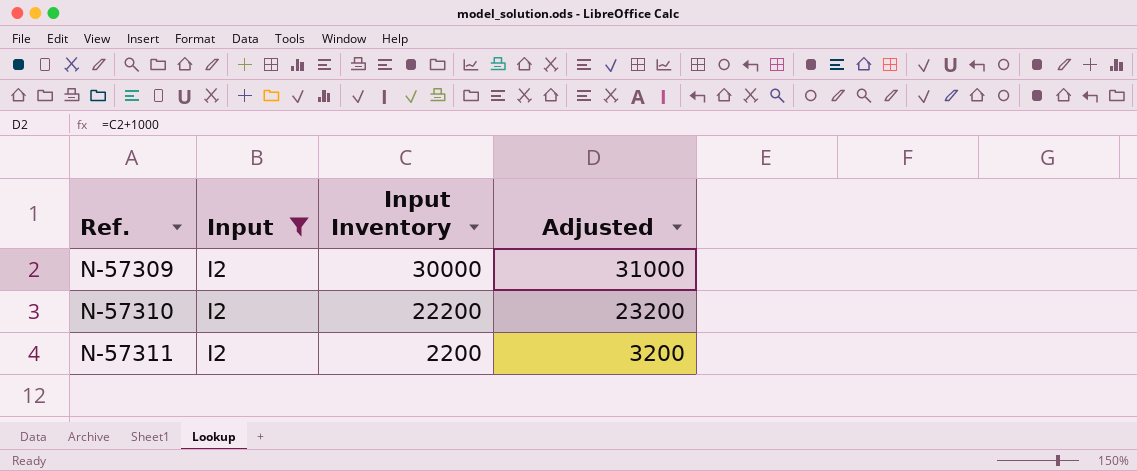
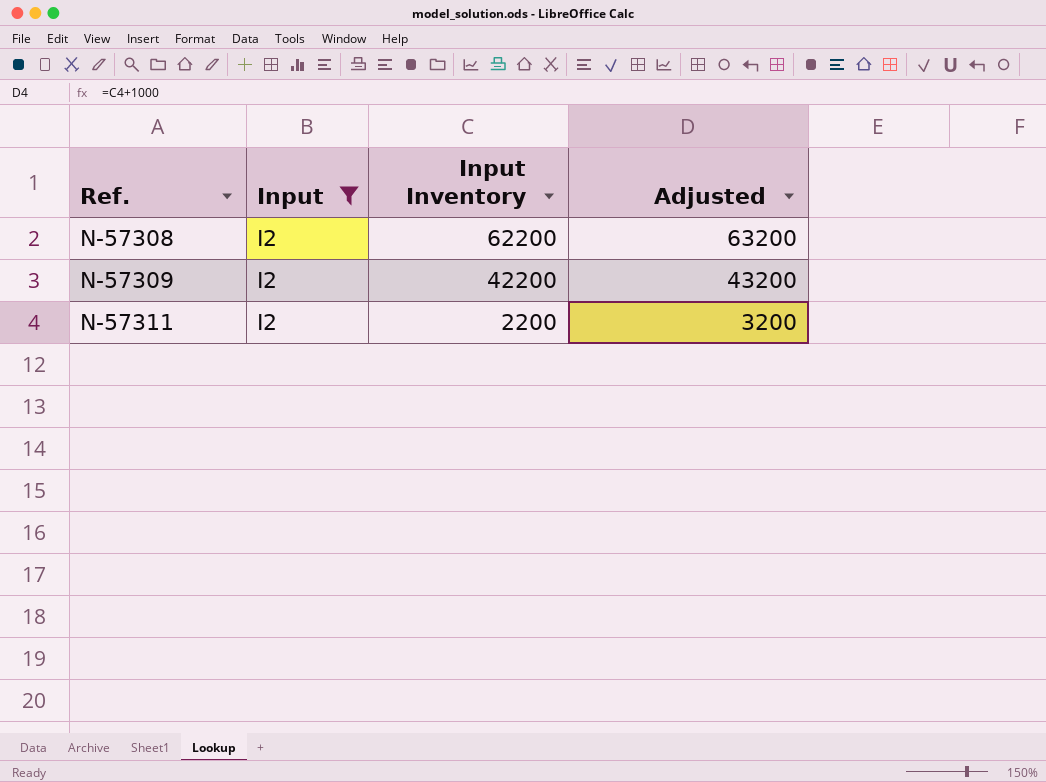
row N-57310: I2 | 22200 | 23200 -> none
row N-57308: none -> I2 | 62200 | 63200
N-57309 | Input Inventory: 30000 -> 42200
N-57309 | Adjusted: 31000 -> 43200

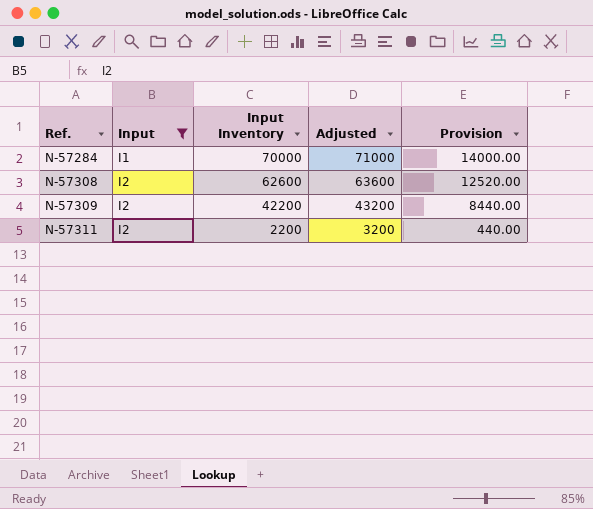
column Provision | formula: none -> [Input Inventory] * 0.2
row N-57284: none -> I1 | 70000 | 71000 | 14000.00
N-57308 | Input Inventory: 62200 -> 62600
N-57308 | Adjusted: 63200 -> 63600

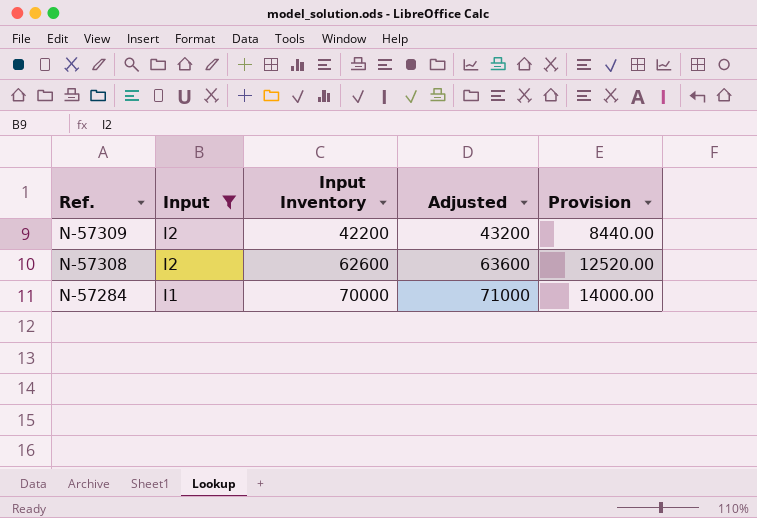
row order: Ref. ascending -> Ref. descending
row N-57311: I2 | 2200 | 3200 | 440.00 -> none

